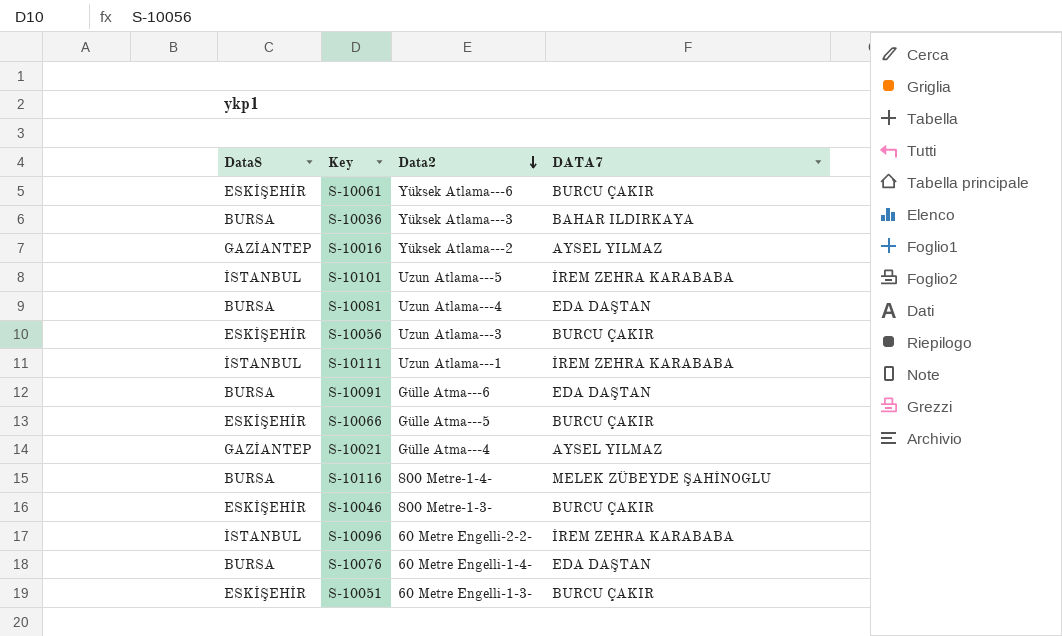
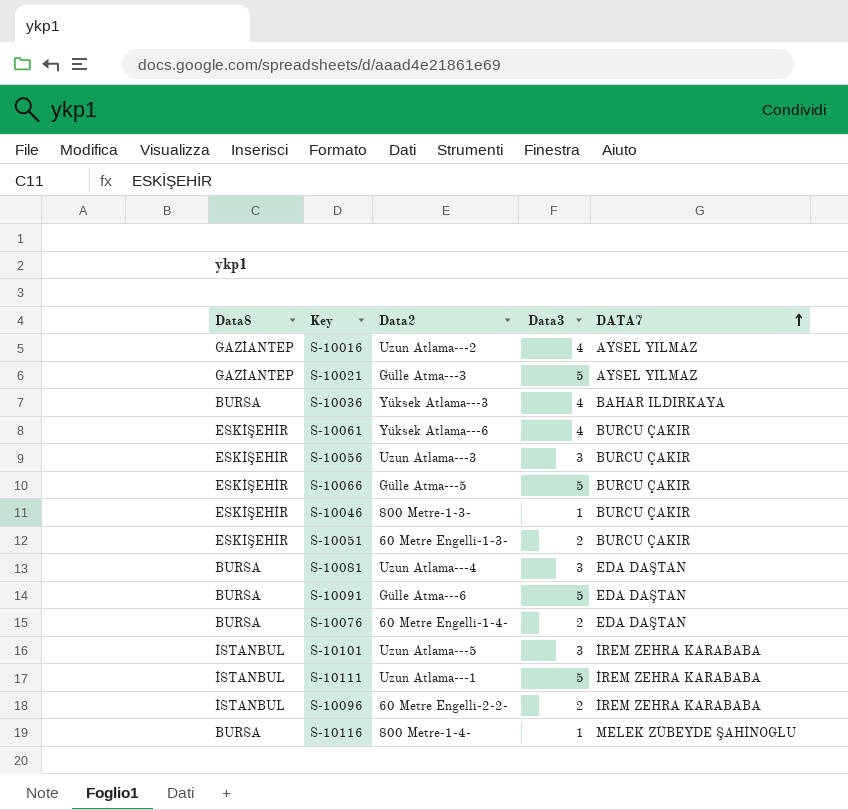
row order: Data2 descending -> DATA7 ascending
column Data3 | position: none -> 4
S-10016 | Data2: Yüksek Atlama---2 -> Uzun Atlama---2
S-10021 | Data2: Gülle Atma---4 -> Gülle Atma---3

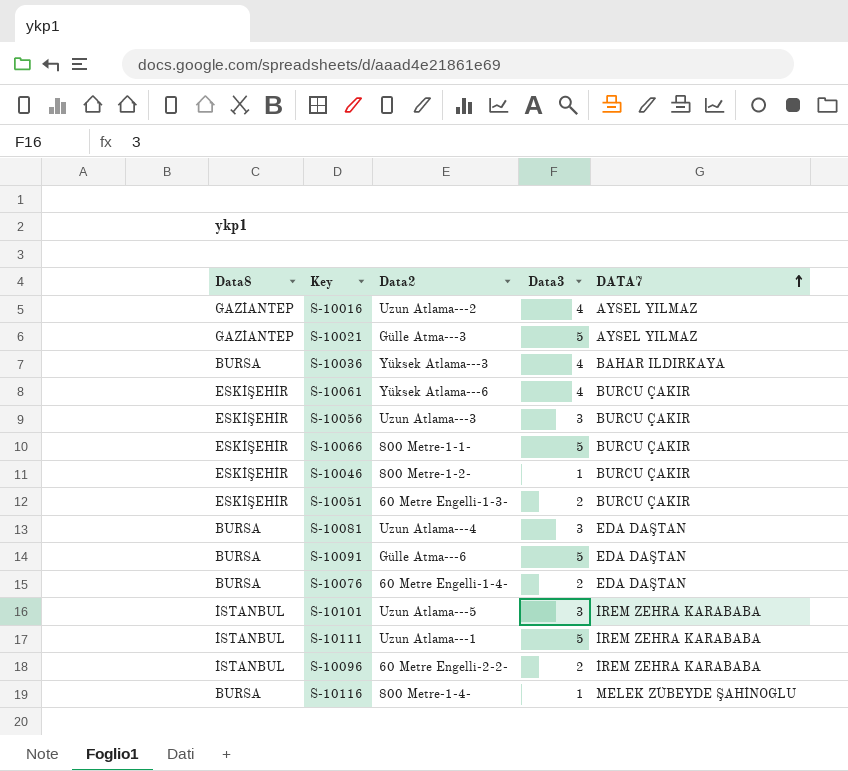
S-10066 | Data2: Gülle Atma---5 -> 800 Metre-1-1-
S-10046 | Data2: 800 Metre-1-3- -> 800 Metre-1-2-

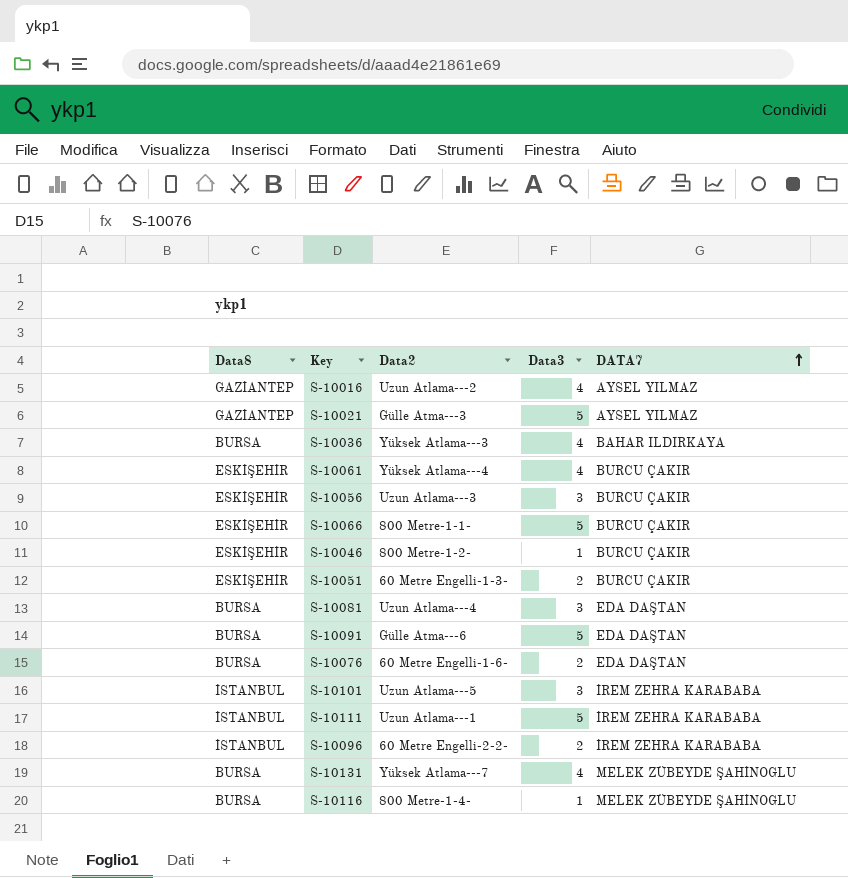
S-10061 | Data2: Yüksek Atlama---6 -> Yüksek Atlama---4
S-10076 | Data2: 60 Metre Engelli-1-4- -> 60 Metre Engelli-1-6-
row S-10131: none -> BURSA | Yüksek Atlama---7 | 4 | MELEK ZÜBEYDE ŞAHİNOGLU

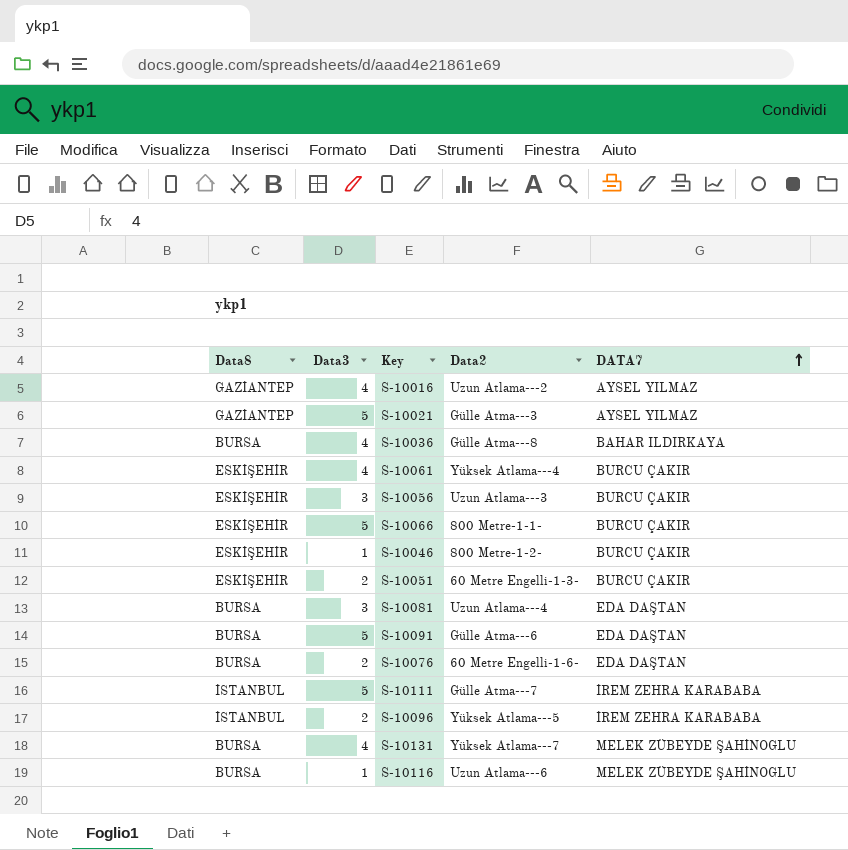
column Data3 | position: 4 -> 2
row S-10101: İSTANBUL | Uzun Atlama---5 | 3 | İREM ZEHRA KARABABA -> none
S-10036 | Data2: Yüksek Atlama---3 -> Gülle Atma---8
S-10111 | Data2: Uzun Atlama---1 -> Gülle Atma---7
S-10096 | Data2: 60 Metre Engelli-2-2- -> Yüksek Atlama---5
S-10116 | Data2: 800 Metre-1-4- -> Uzun Atlama---6

